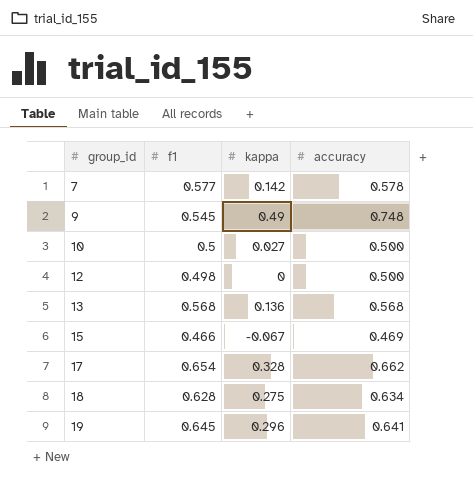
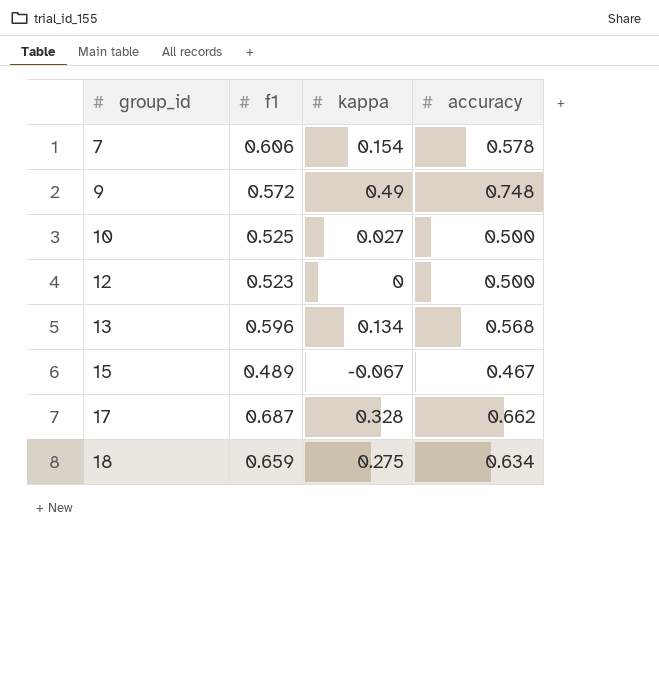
row 19: 0.645 | 0.296 | 0.641 -> none
7 | f1: 0.577 -> 0.606
7 | kappa: 0.142 -> 0.154
9 | f1: 0.545 -> 0.572
10 | f1: 0.5 -> 0.525
12 | f1: 0.498 -> 0.523
13 | f1: 0.568 -> 0.596
13 | kappa: 0.136 -> 0.134
15 | f1: 0.466 -> 0.489
15 | accuracy: 0.469 -> 0.467
17 | f1: 0.654 -> 0.687
18 | f1: 0.628 -> 0.659

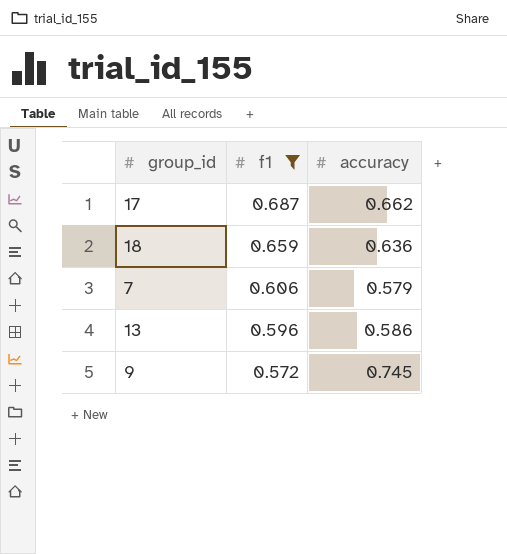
filter: none -> f1 >= 0.572
row order: group_id ascending -> f1 descending
column kappa | position: 3 -> none
18 | accuracy: 0.634 -> 0.636
7 | accuracy: 0.578 -> 0.579
13 | accuracy: 0.568 -> 0.586
9 | accuracy: 0.748 -> 0.745

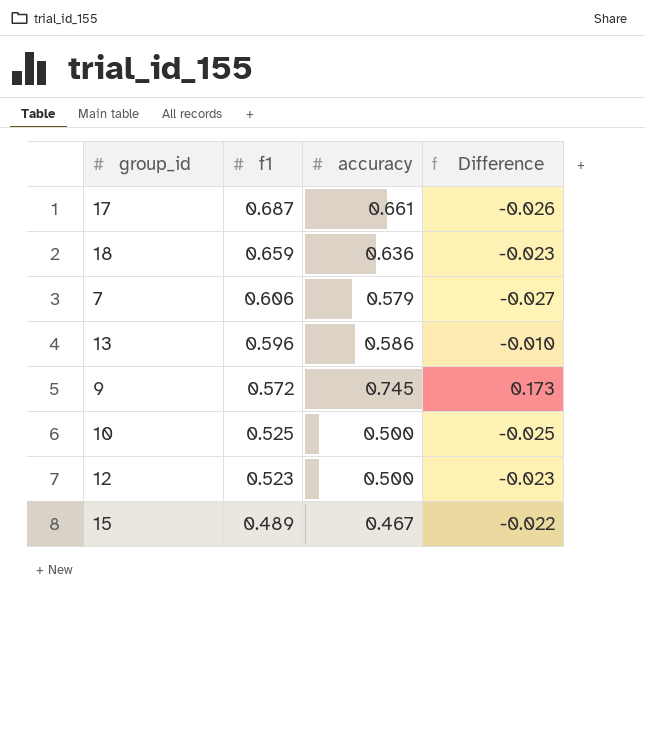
filter: f1 >= 0.572 -> none
column Difference | formula: none -> [accuracy] - [f1]
17 | accuracy: 0.662 -> 0.661

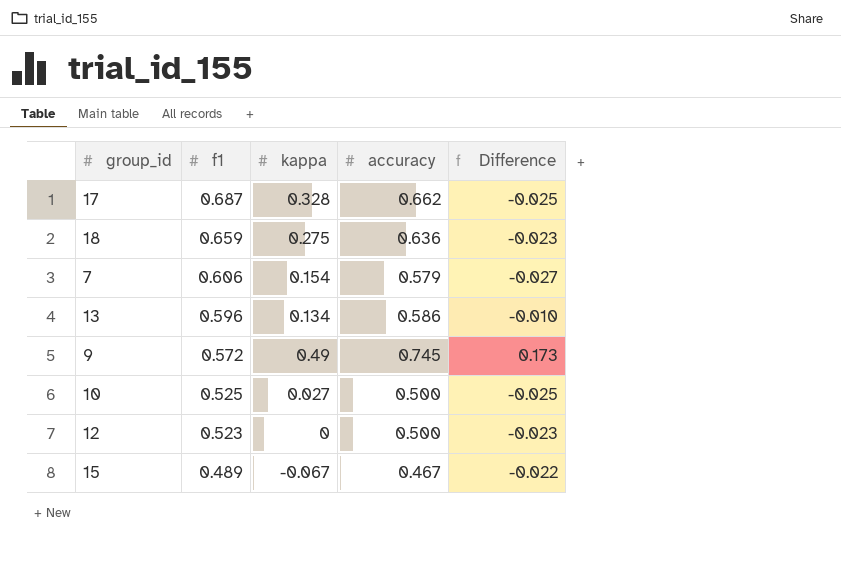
column kappa | position: none -> 3
17 | accuracy: 0.661 -> 0.662
17 | Difference: -0.026 -> -0.025

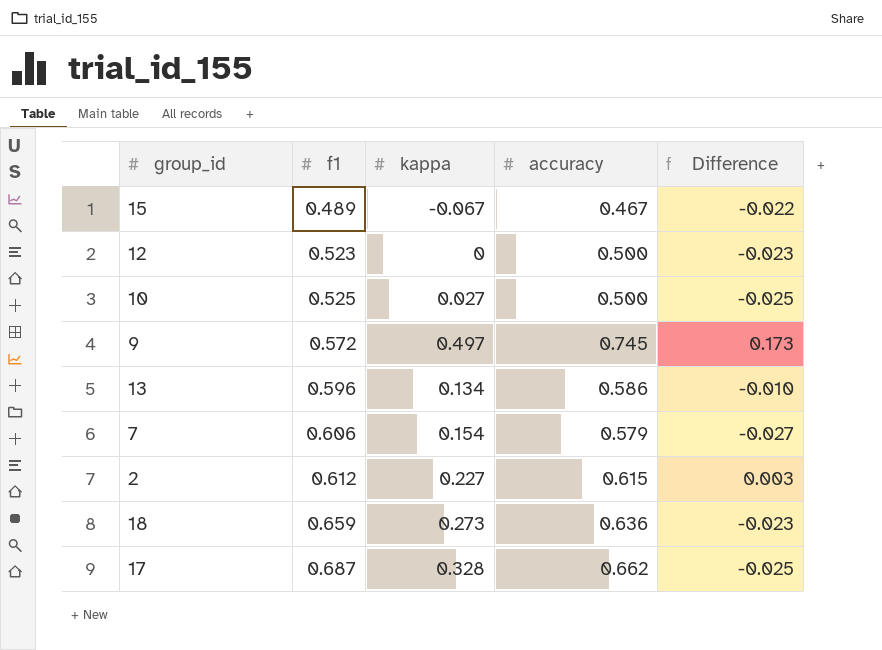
row order: f1 descending -> f1 ascending
9 | kappa: 0.49 -> 0.497
row 2: none -> 0.612 | 0.227 | 0.615 | 0.003
18 | kappa: 0.275 -> 0.273

